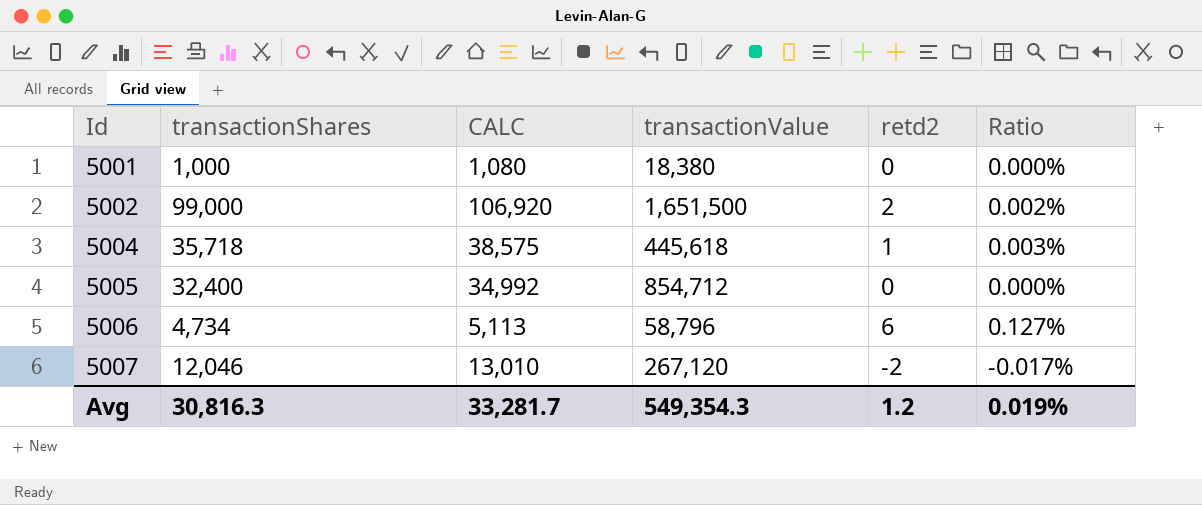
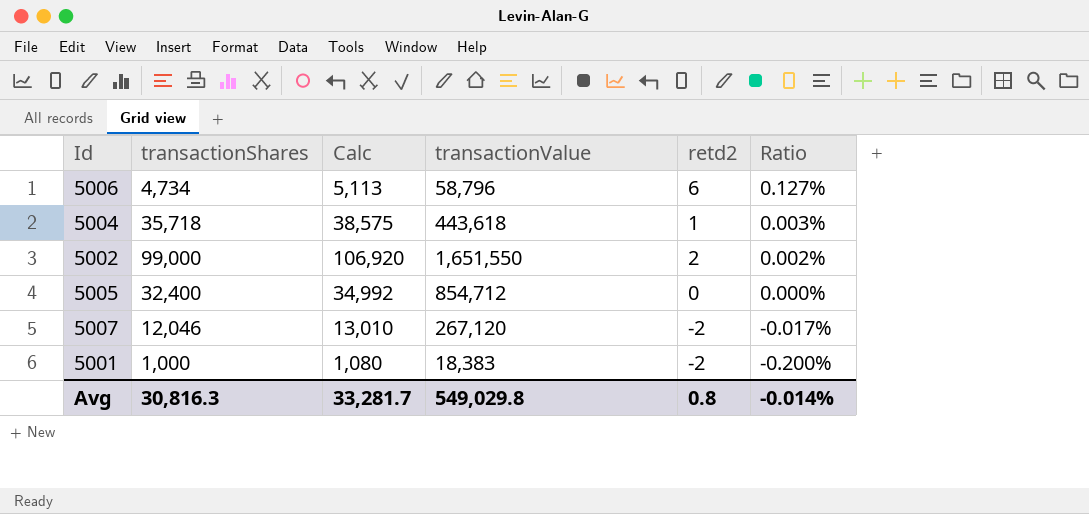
row order: Id ascending -> Ratio descending
column name: CALC -> Calc
5004 | transactionValue: 445,618 -> 443,618
5002 | transactionValue: 1,651,500 -> 1,651,550
5001 | transactionValue: 18,380 -> 18,383
5001 | retd2: 0 -> -2
5001 | Ratio: 0.000% -> -0.200%
Avg | transactionValue: 549,354.3 -> 549,029.8
Avg | retd2: 1.2 -> 0.8
Avg | Ratio: 0.019% -> -0.014%

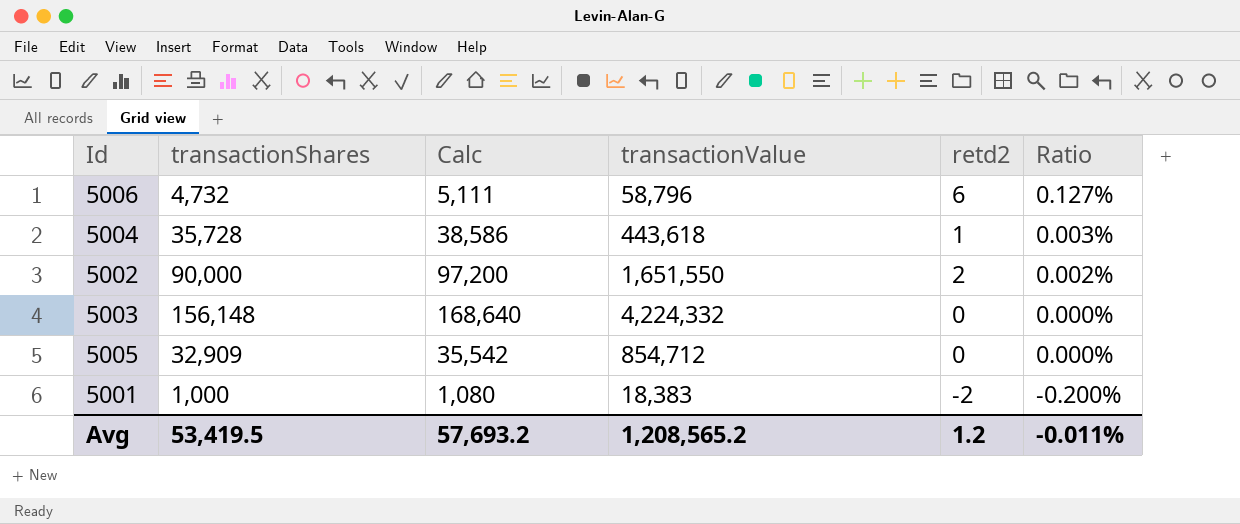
row 5007: 12,046 | 13,010 | 267,120 | -2 | -0.017% -> none
5006 | transactionShares: 4,734 -> 4,732
5006 | Calc: 5,113 -> 5,111
5004 | transactionShares: 35,718 -> 35,728
5004 | Calc: 38,575 -> 38,586
5002 | transactionShares: 99,000 -> 90,000
5002 | Calc: 106,920 -> 97,200
row 5003: none -> 156,148 | 168,640 | 4,224,332 | 0 | 0.000%
5005 | transactionShares: 32,400 -> 32,909
5005 | Calc: 34,992 -> 35,542
Avg | transactionShares: 30,816.3 -> 53,419.5
Avg | Calc: 33,281.7 -> 57,693.2
Avg | transactionValue: 549,029.8 -> 1,208,565.2
Avg | retd2: 0.8 -> 1.2
Avg | Ratio: -0.014% -> -0.011%

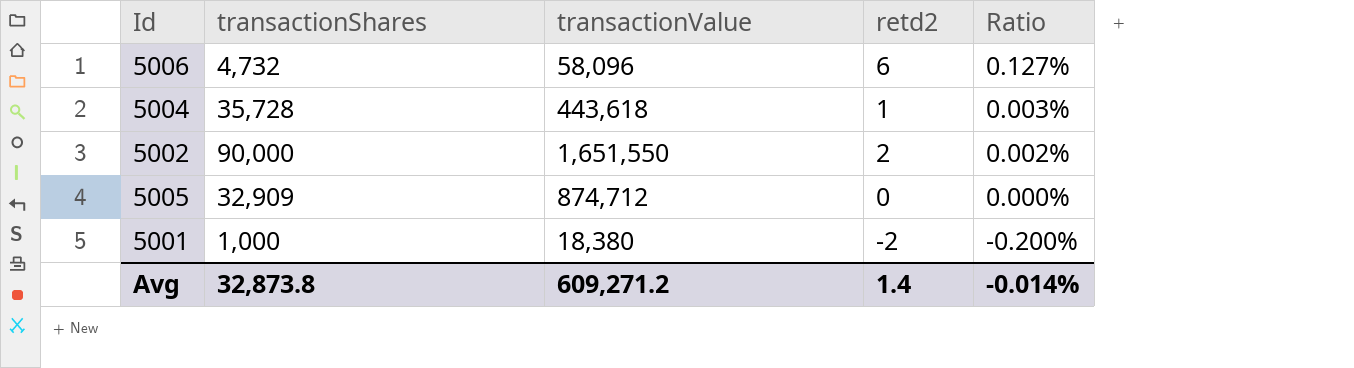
column Calc | formula: [transactionShares] * 1.08 -> none
row 5003: 156,148 | 168,640 | 4,224,332 | 0 | 0.000% -> none
5006 | transactionValue: 58,796 -> 58,096
5005 | transactionValue: 854,712 -> 874,712
5001 | transactionValue: 18,383 -> 18,380
Avg | transactionShares: 53,419.5 -> 32,873.8
Avg | transactionValue: 1,208,565.2 -> 609,271.2
Avg | retd2: 1.2 -> 1.4
Avg | Ratio: -0.011% -> -0.014%

